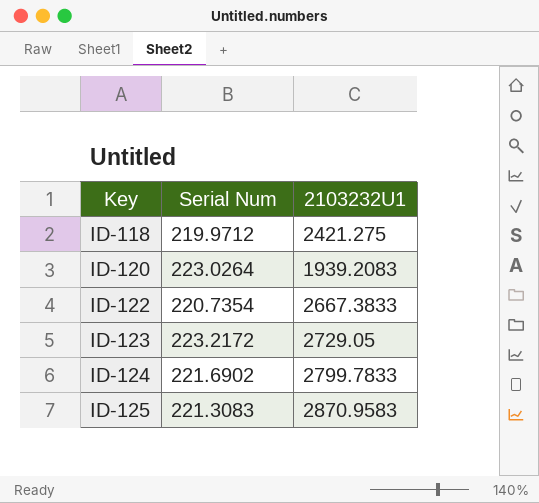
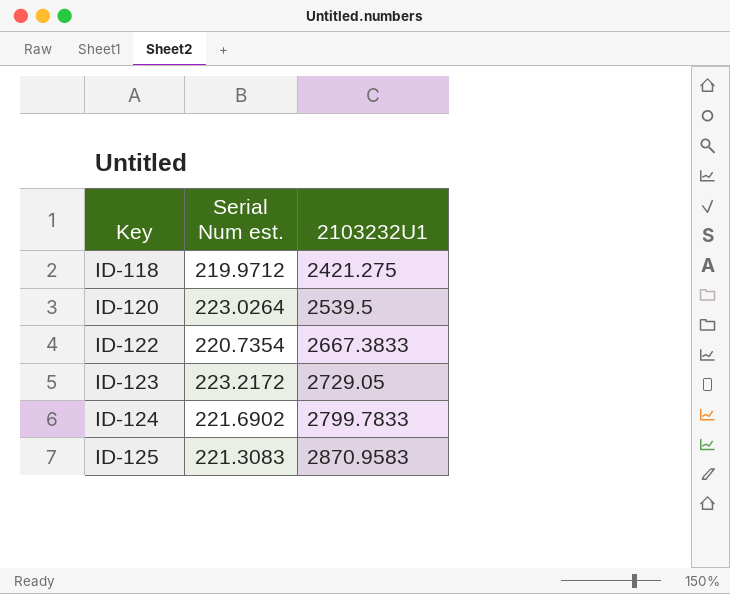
column name: Serial Num -> Serial Num est.
ID-120 | 2103232U1: 1939.2083 -> 2539.5

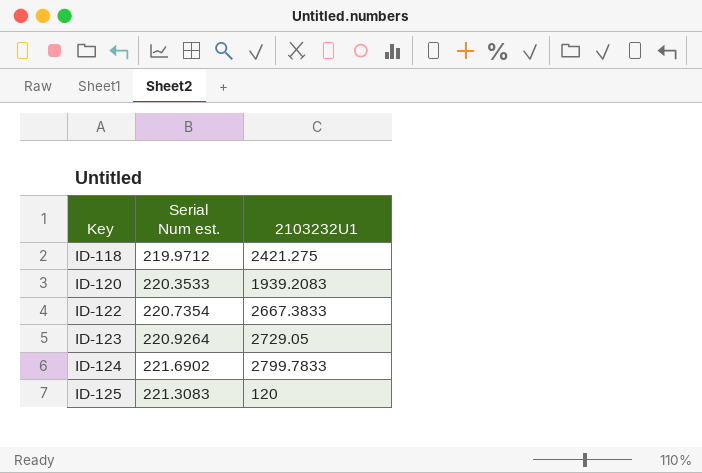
ID-120 | Serial Num est.: 223.0264 -> 220.3533
ID-120 | 2103232U1: 2539.5 -> 1939.2083
ID-123 | Serial Num est.: 223.2172 -> 220.9264
ID-125 | 2103232U1: 2870.9583 -> 120

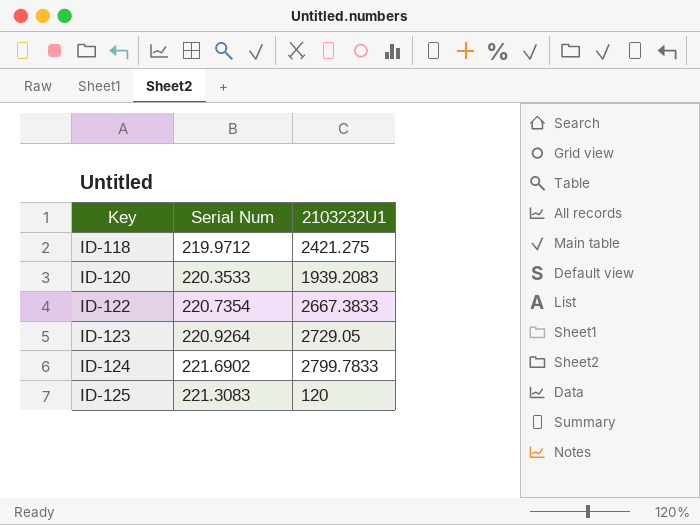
column name: Serial Num est. -> Serial Num

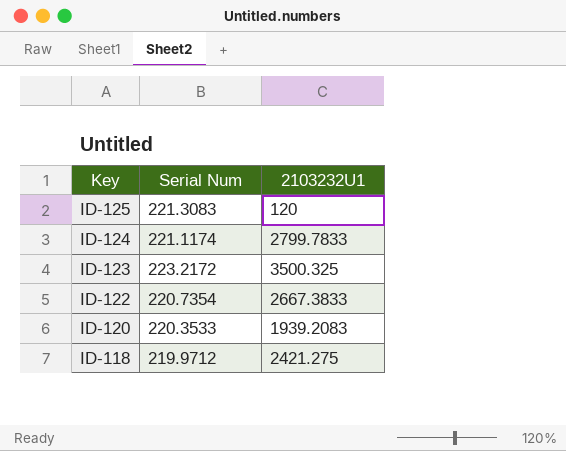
row order: Key ascending -> Key descending
ID-124 | Serial Num: 221.6902 -> 221.1174
ID-123 | Serial Num: 220.9264 -> 223.2172
ID-123 | 2103232U1: 2729.05 -> 3500.325

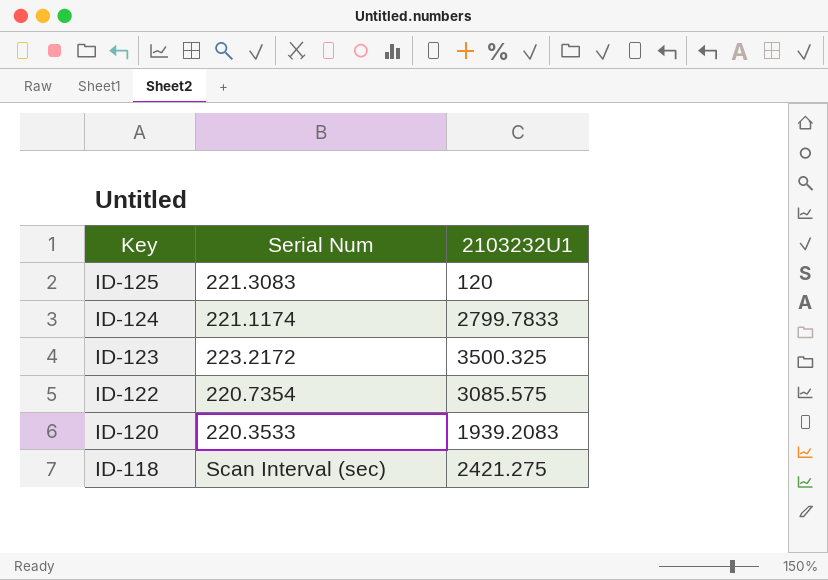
ID-122 | 2103232U1: 2667.3833 -> 3085.575
ID-118 | Serial Num: 219.9712 -> Scan Interval (sec)

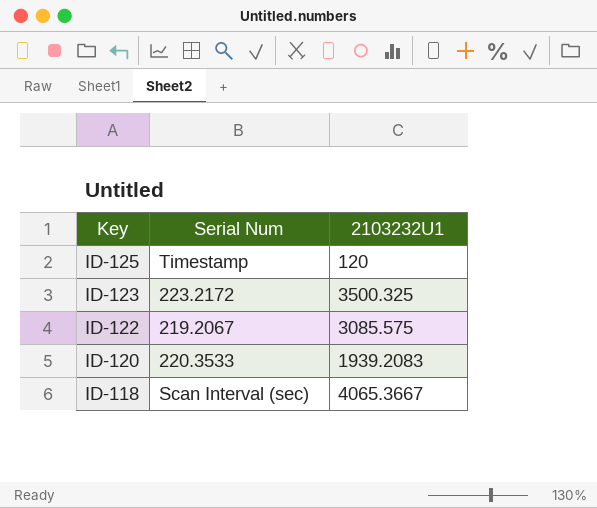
row ID-124: 221.1174 | 2799.7833 -> none
ID-125 | Serial Num: 221.3083 -> Timestamp
ID-122 | Serial Num: 220.7354 -> 219.2067
ID-118 | 2103232U1: 2421.275 -> 4065.3667

